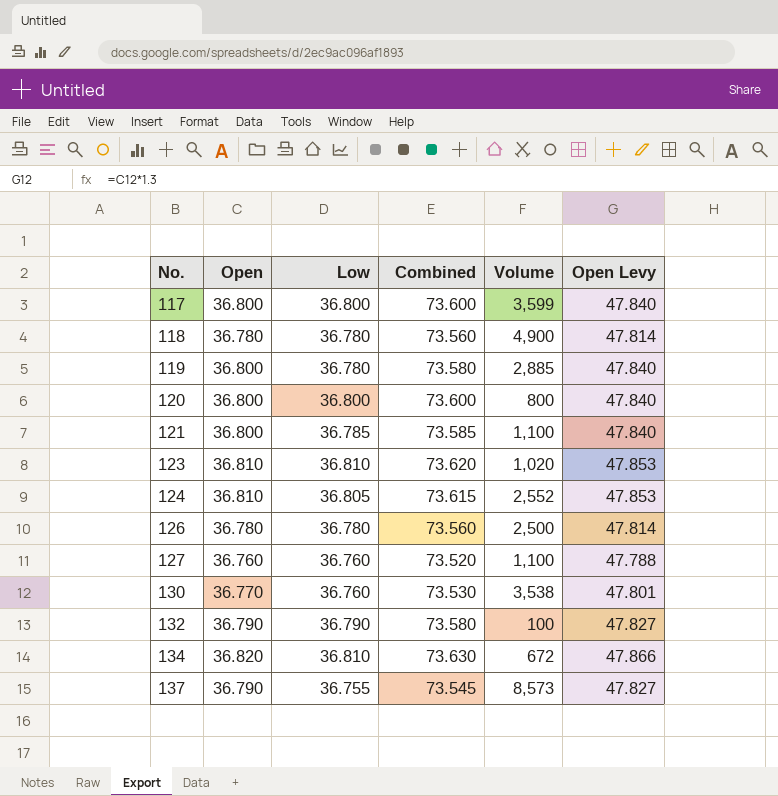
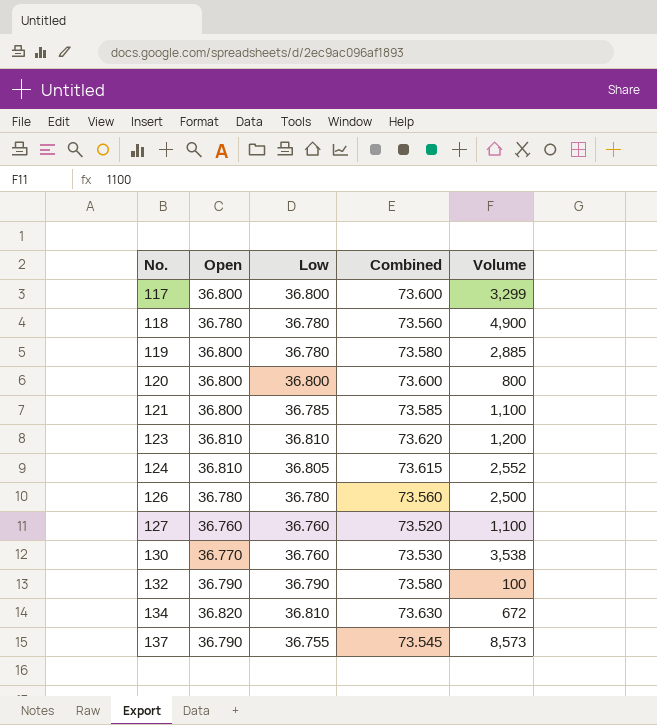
column Open Levy | formula: [Open] * 1.3 -> none
117 | Volume: 3,599 -> 3,299
123 | Volume: 1,020 -> 1,200

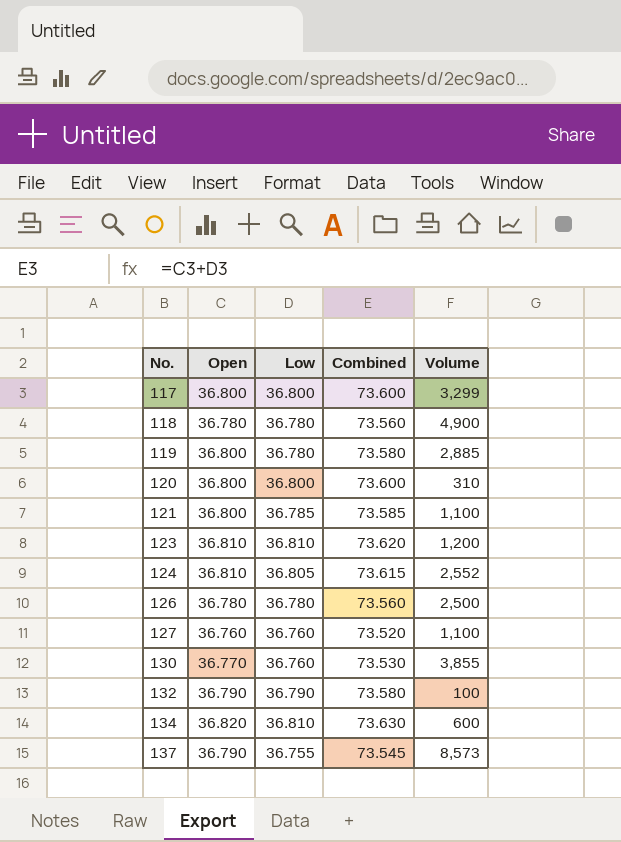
120 | Volume: 800 -> 310
130 | Volume: 3,538 -> 3,855
134 | Volume: 672 -> 600

